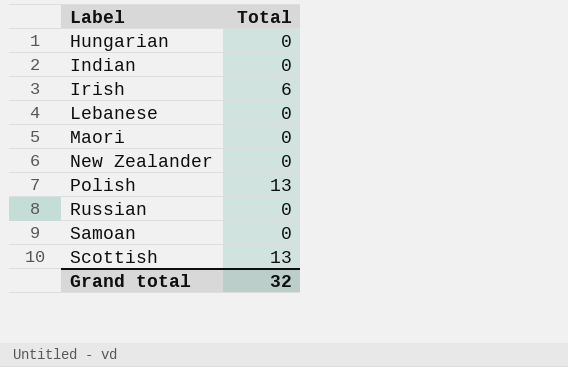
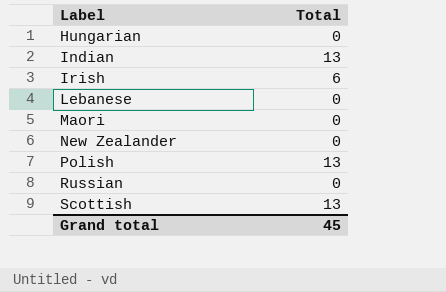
row Samoan: 0 -> none
Indian | Total: 0 -> 13
Grand total | Total: 32 -> 45

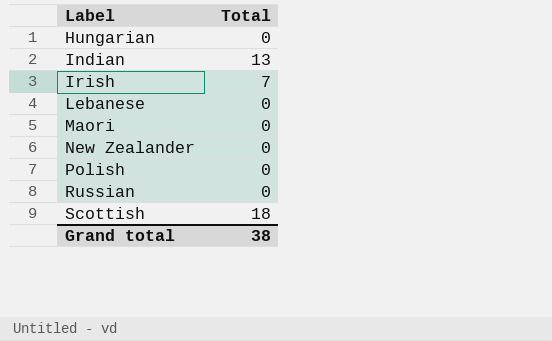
Irish | Total: 6 -> 7
Polish | Total: 13 -> 0
Scottish | Total: 13 -> 18
Grand total | Total: 45 -> 38

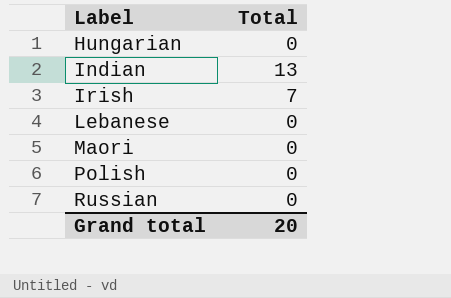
row New Zealander: 0 -> none
row Scottish: 18 -> none
Grand total | Total: 38 -> 20

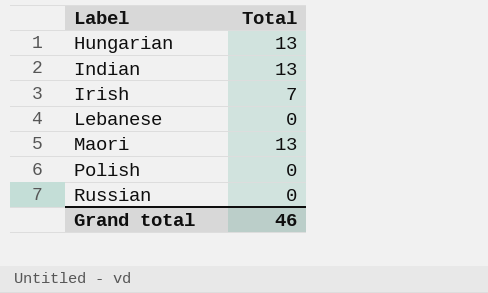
Hungarian | Total: 0 -> 13
Maori | Total: 0 -> 13
Grand total | Total: 20 -> 46

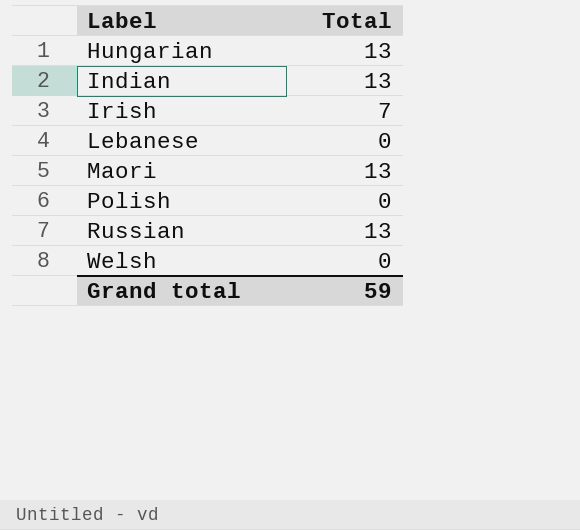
Russian | Total: 0 -> 13
row Welsh: none -> 0
Grand total | Total: 46 -> 59

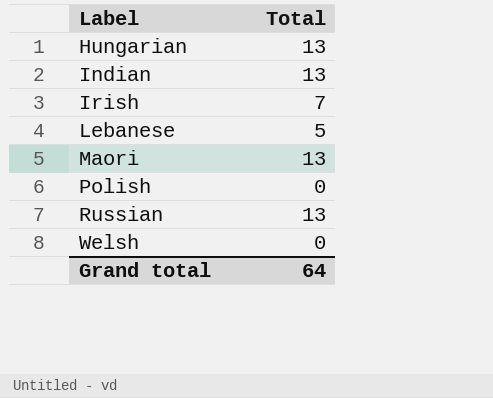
Lebanese | Total: 0 -> 5
Grand total | Total: 59 -> 64

